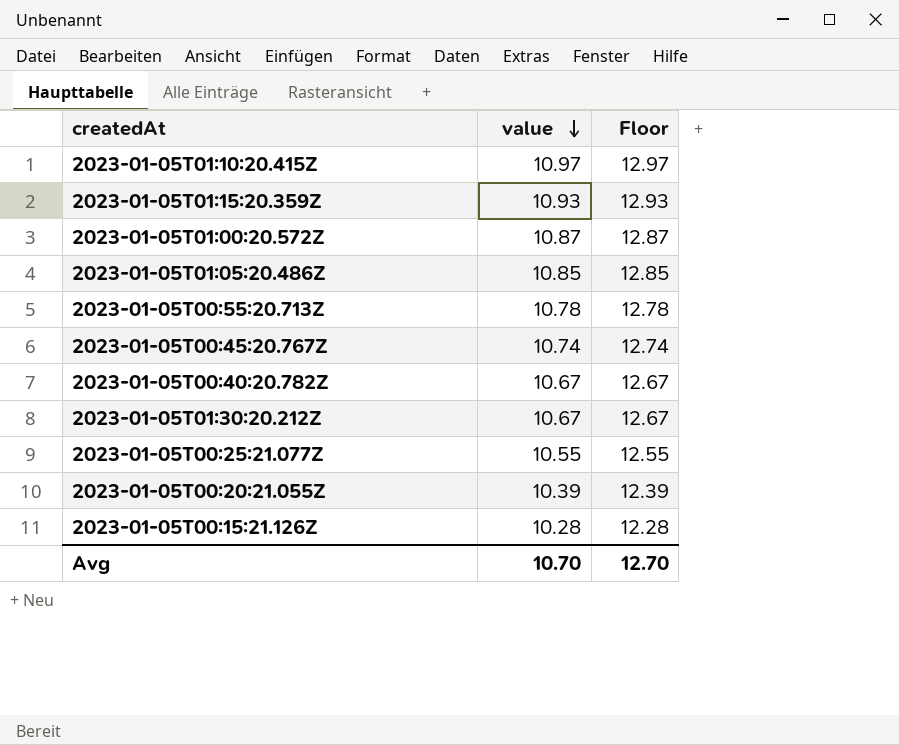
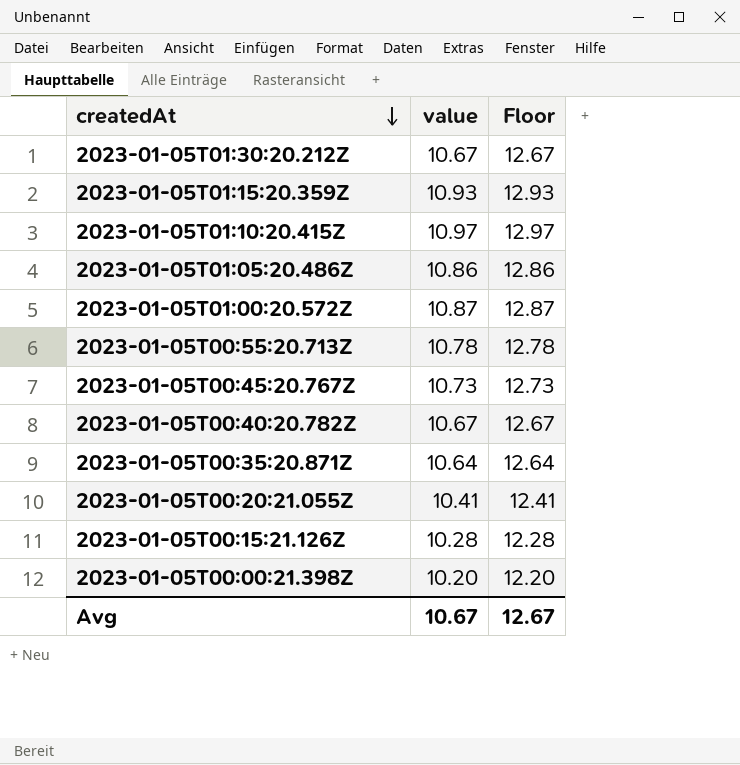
row order: value descending -> createdAt descending
row 2023-01-05T00:25:21.077Z: 10.55 | 12.55 -> none
2023-01-05T01:05:20.486Z | value: 10.85 -> 10.86
2023-01-05T01:05:20.486Z | Floor: 12.85 -> 12.86
2023-01-05T00:45:20.767Z | value: 10.74 -> 10.73
2023-01-05T00:45:20.767Z | Floor: 12.74 -> 12.73
row 2023-01-05T00:35:20.871Z: none -> 10.64 | 12.64
2023-01-05T00:20:21.055Z | value: 10.39 -> 10.41
2023-01-05T00:20:21.055Z | Floor: 12.39 -> 12.41
row 2023-01-05T00:00:21.398Z: none -> 10.20 | 12.20
Avg | value: 10.70 -> 10.67
Avg | Floor: 12.70 -> 12.67

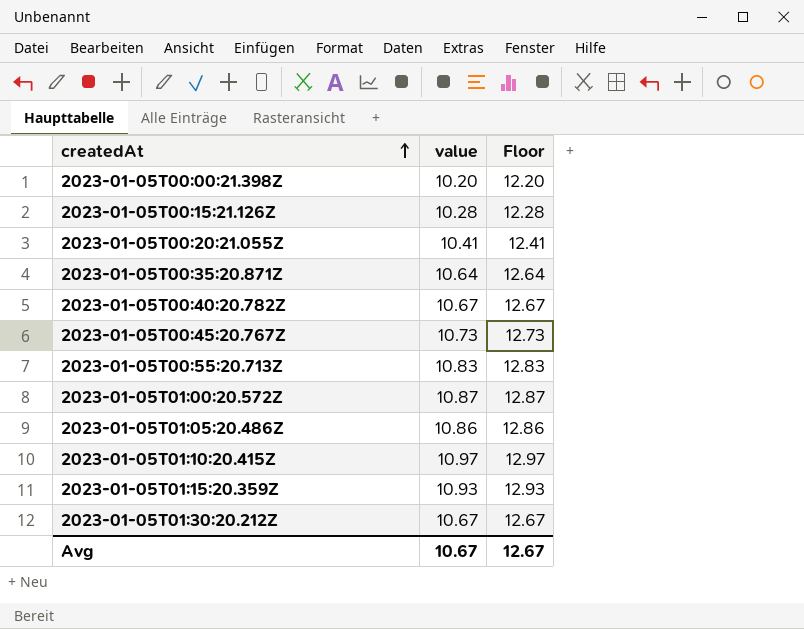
row order: createdAt descending -> createdAt ascending
2023-01-05T00:55:20.713Z | value: 10.78 -> 10.83
2023-01-05T00:55:20.713Z | Floor: 12.78 -> 12.83

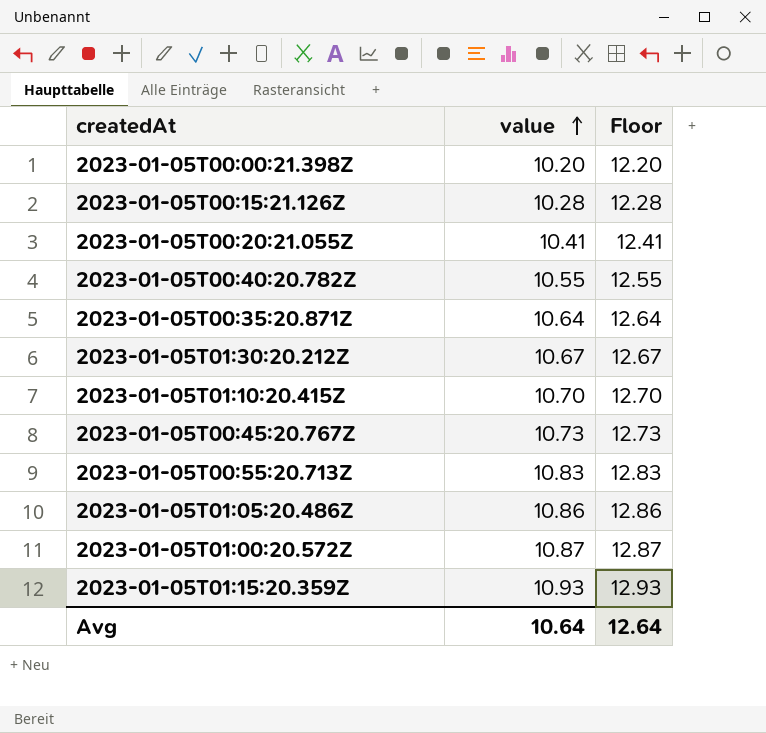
row order: createdAt ascending -> value ascending
2023-01-05T00:40:20.782Z | value: 10.67 -> 10.55
2023-01-05T00:40:20.782Z | Floor: 12.67 -> 12.55
2023-01-05T01:10:20.415Z | value: 10.97 -> 10.70
2023-01-05T01:10:20.415Z | Floor: 12.97 -> 12.70
Avg | value: 10.67 -> 10.64
Avg | Floor: 12.67 -> 12.64

